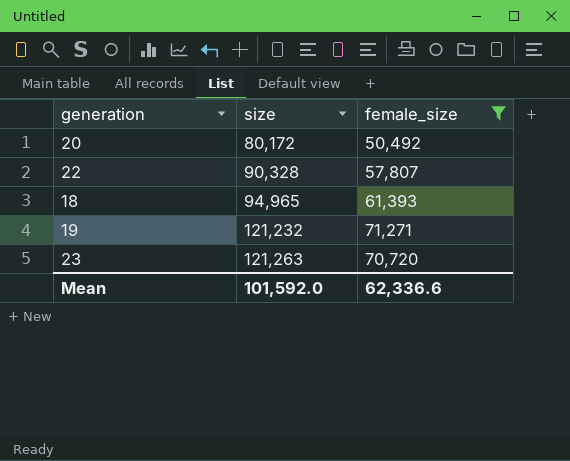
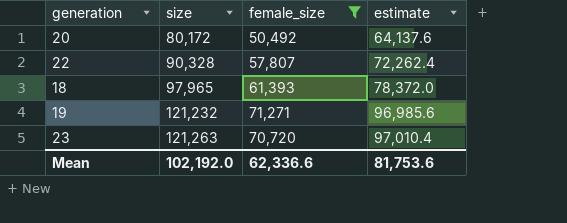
column estimate | formula: none -> [size] * 0.8
18 | size: 94,965 -> 97,965
Mean | size: 101,592.0 -> 102,192.0

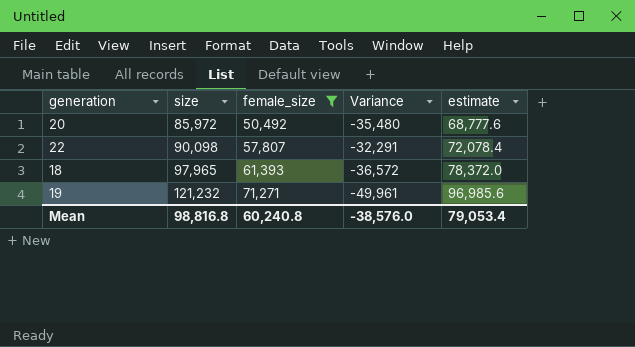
column Variance | formula: none -> [female_size] - [size]
row 23: 121,263 | 70,720 | 97,010.4 -> none
20 | size: 80,172 -> 85,972
20 | estimate: 64,137.6 -> 68,777.6
22 | size: 90,328 -> 90,098
22 | estimate: 72,262.4 -> 72,078.4
Mean | size: 102,192.0 -> 98,816.8
Mean | female_size: 62,336.6 -> 60,240.8
Mean | estimate: 81,753.6 -> 79,053.4

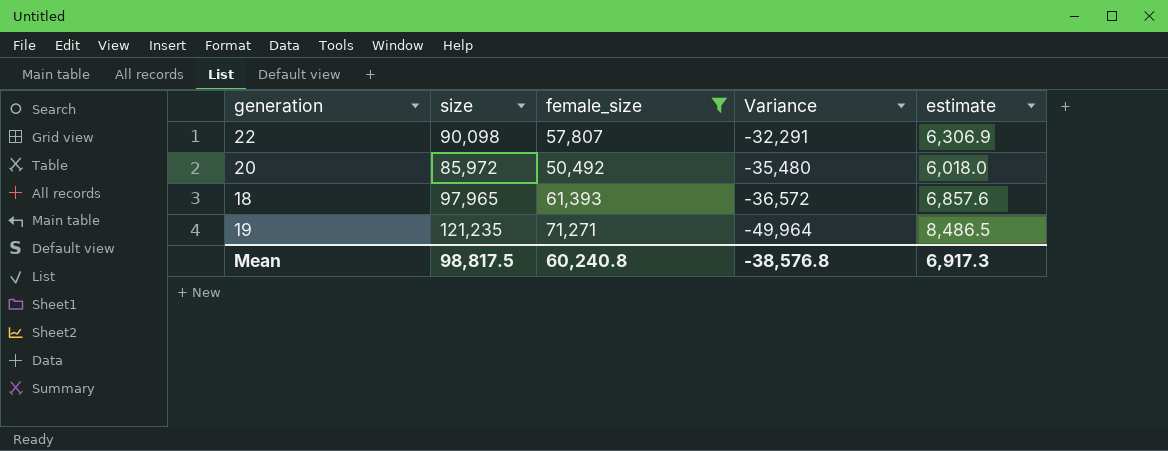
row order: size ascending -> Variance descending
column estimate | formula: [size] * 0.8 -> [size] * 0.07
19 | size: 121,232 -> 121,235
19 | Variance: -49,961 -> -49,964
Mean | size: 98,816.8 -> 98,817.5
Mean | Variance: -38,576.0 -> -38,576.8
Mean | estimate: 79,053.4 -> 6,917.3

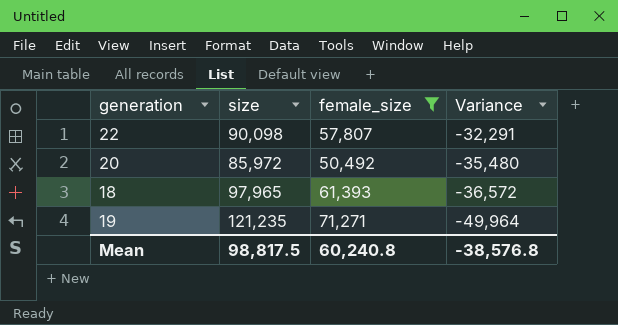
column estimate | formula: [size] * 0.07 -> none

